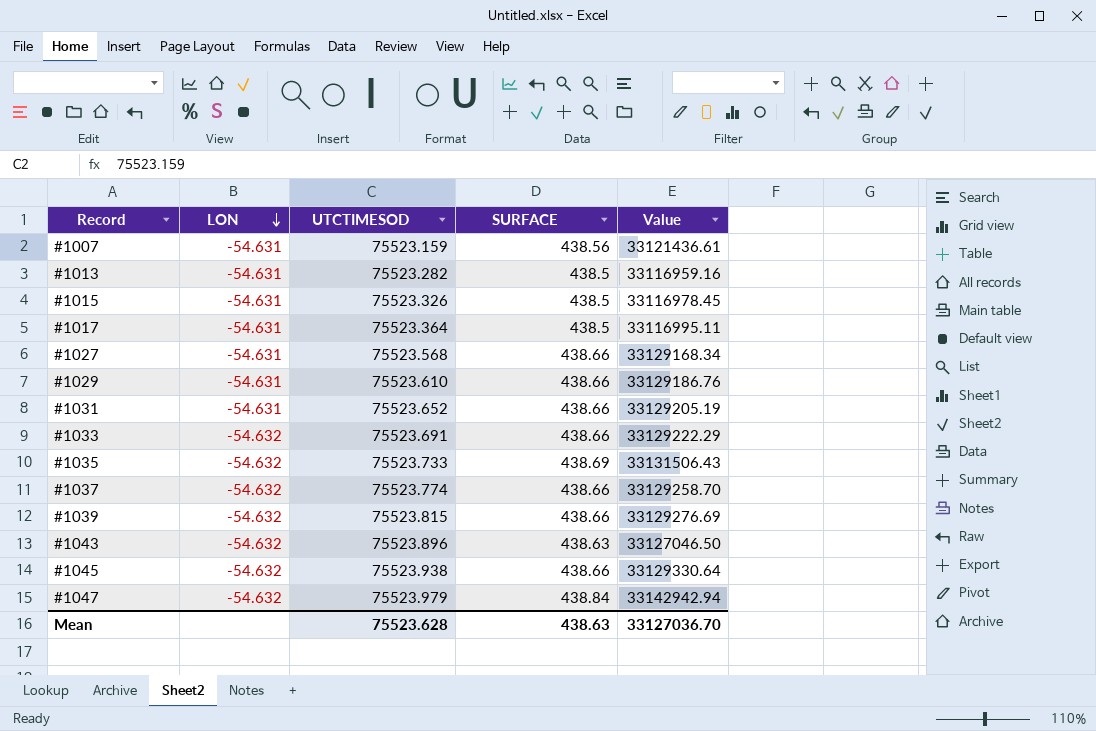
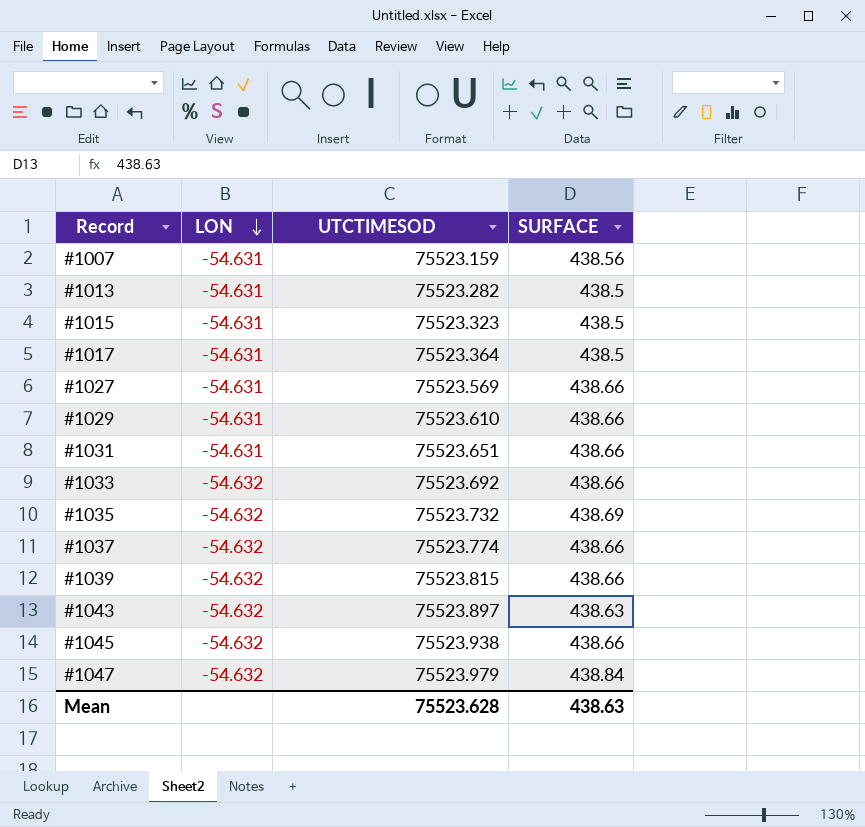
column Value | formula: [UTCTIMESOD] * [SURFACE] -> none
#1015 | UTCTIMESOD: 75523.326 -> 75523.323
#1027 | UTCTIMESOD: 75523.568 -> 75523.569
#1031 | UTCTIMESOD: 75523.652 -> 75523.651
#1033 | UTCTIMESOD: 75523.691 -> 75523.692
#1035 | UTCTIMESOD: 75523.733 -> 75523.732
#1043 | UTCTIMESOD: 75523.896 -> 75523.897

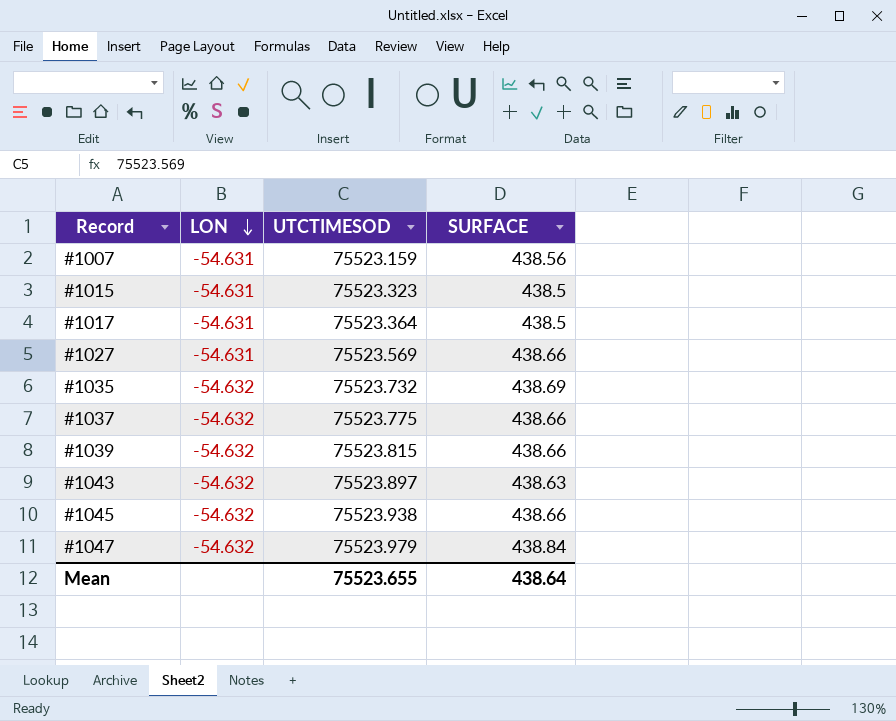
row #1013: -54.631 | 75523.282 | 438.5 -> none
row #1029: -54.631 | 75523.610 | 438.66 -> none
row #1031: -54.631 | 75523.651 | 438.66 -> none
row #1033: -54.632 | 75523.692 | 438.66 -> none
#1037 | UTCTIMESOD: 75523.774 -> 75523.775
Mean | UTCTIMESOD: 75523.628 -> 75523.655
Mean | SURFACE: 438.63 -> 438.64

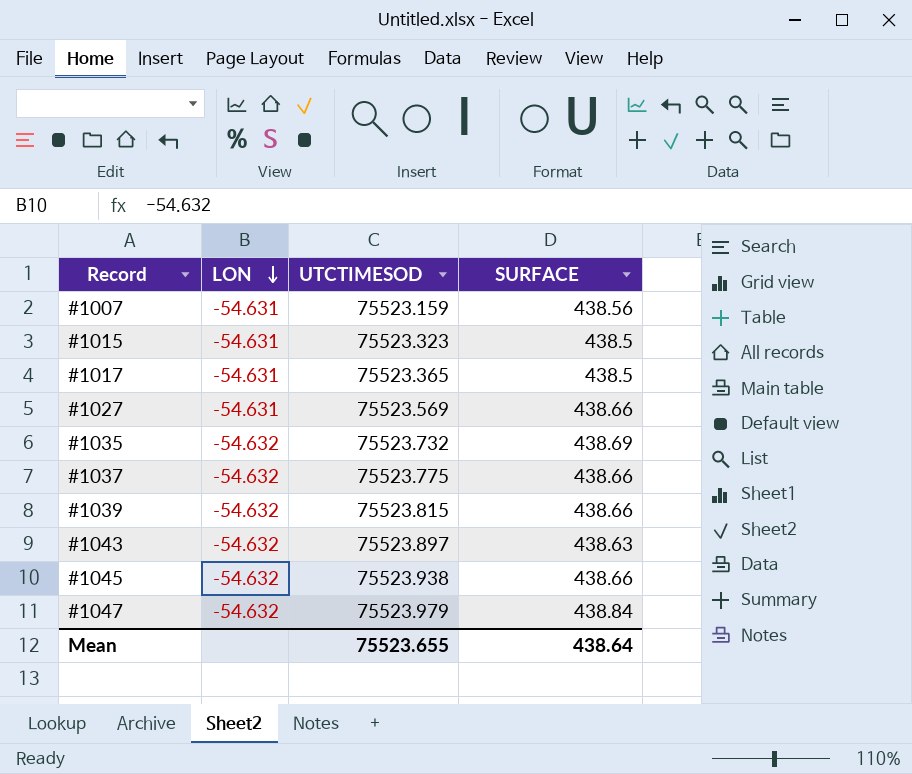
#1017 | UTCTIMESOD: 75523.364 -> 75523.365

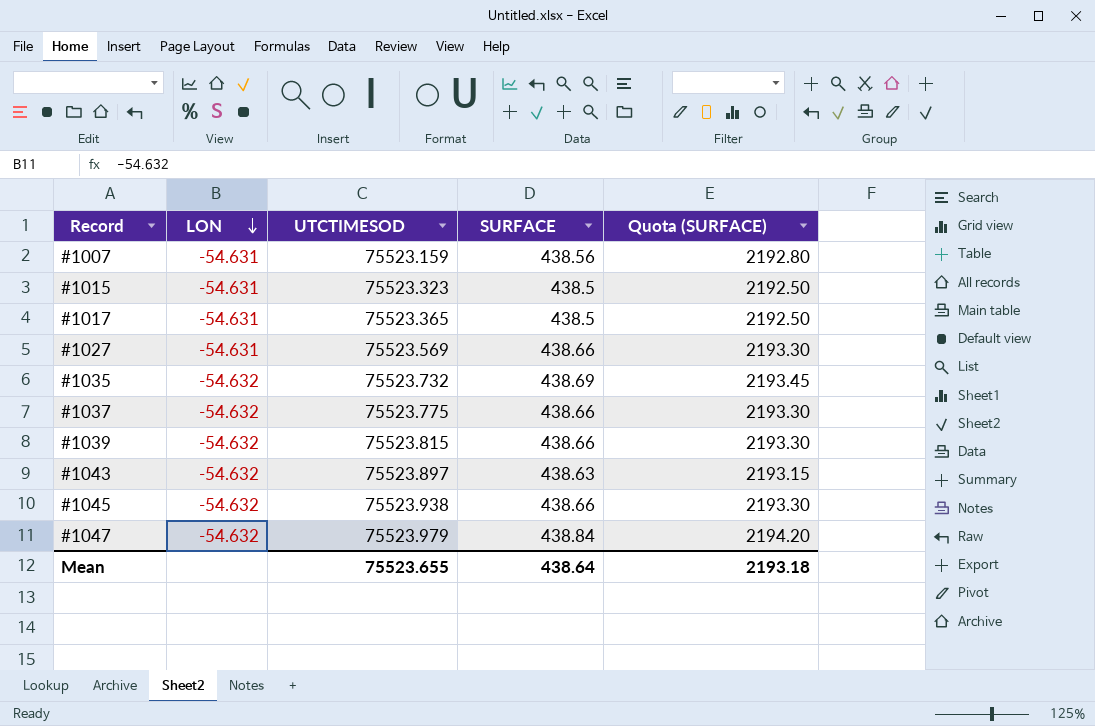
column Quota (SURFACE) | formula: none -> [SURFACE] * 5

